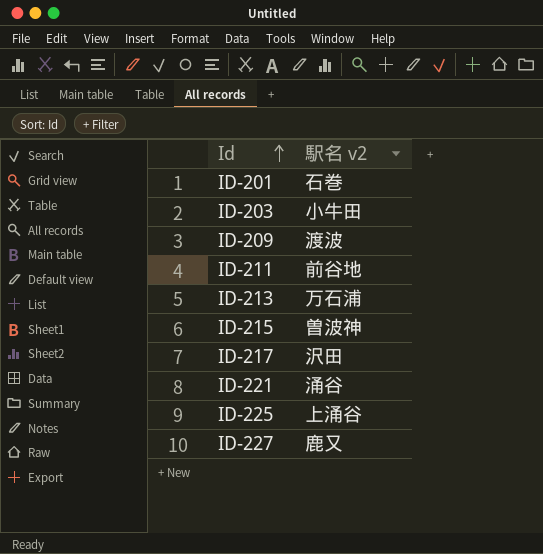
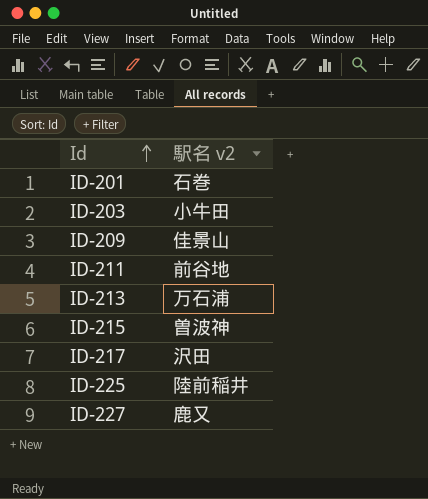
row ID-221: 涌谷 -> none
ID-209 | 駅名 v2: 渡波 -> 佳景山
ID-225 | 駅名 v2: 上涌谷 -> 陸前稲井

